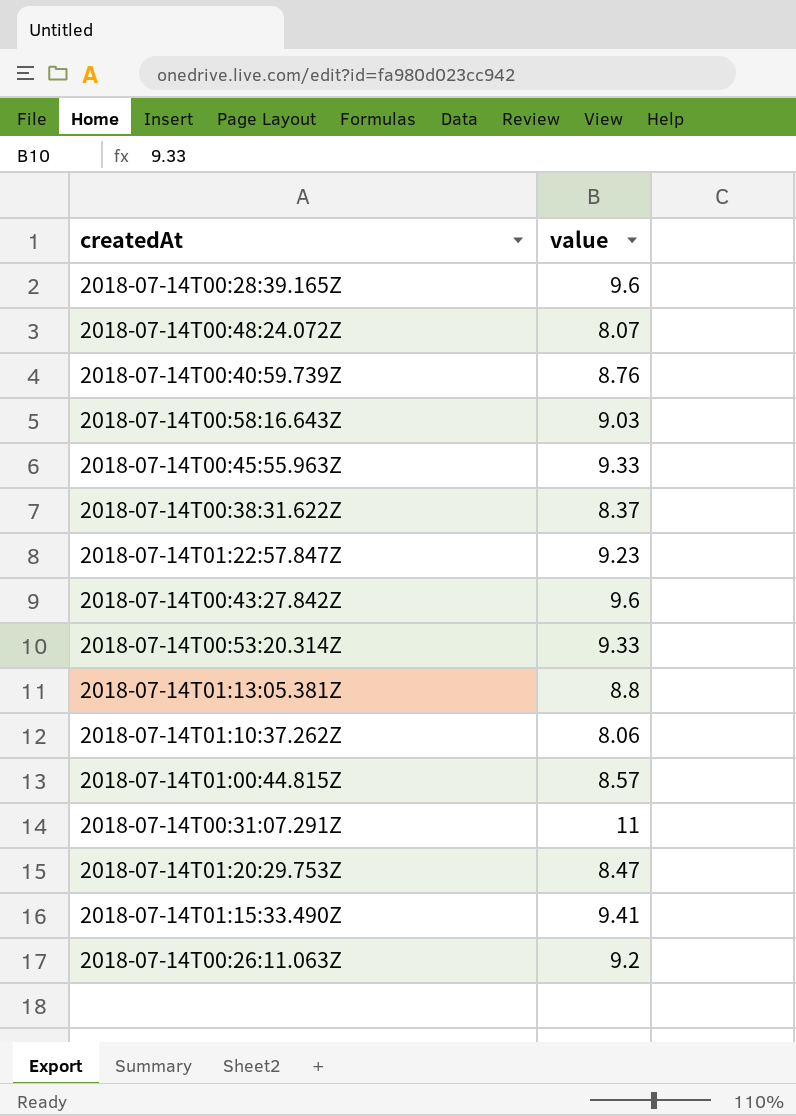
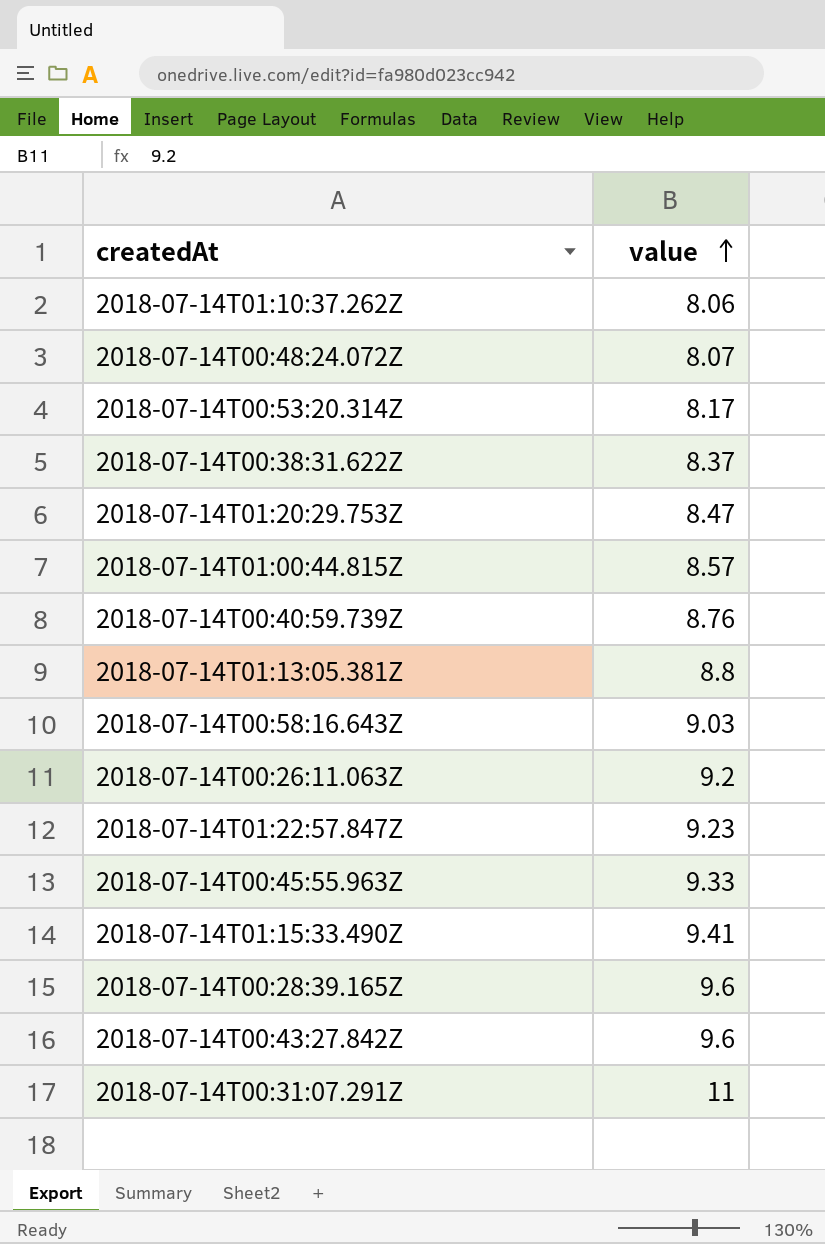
row order: none -> value ascending
2018-07-14T00:53:20.314Z | value: 9.33 -> 8.17

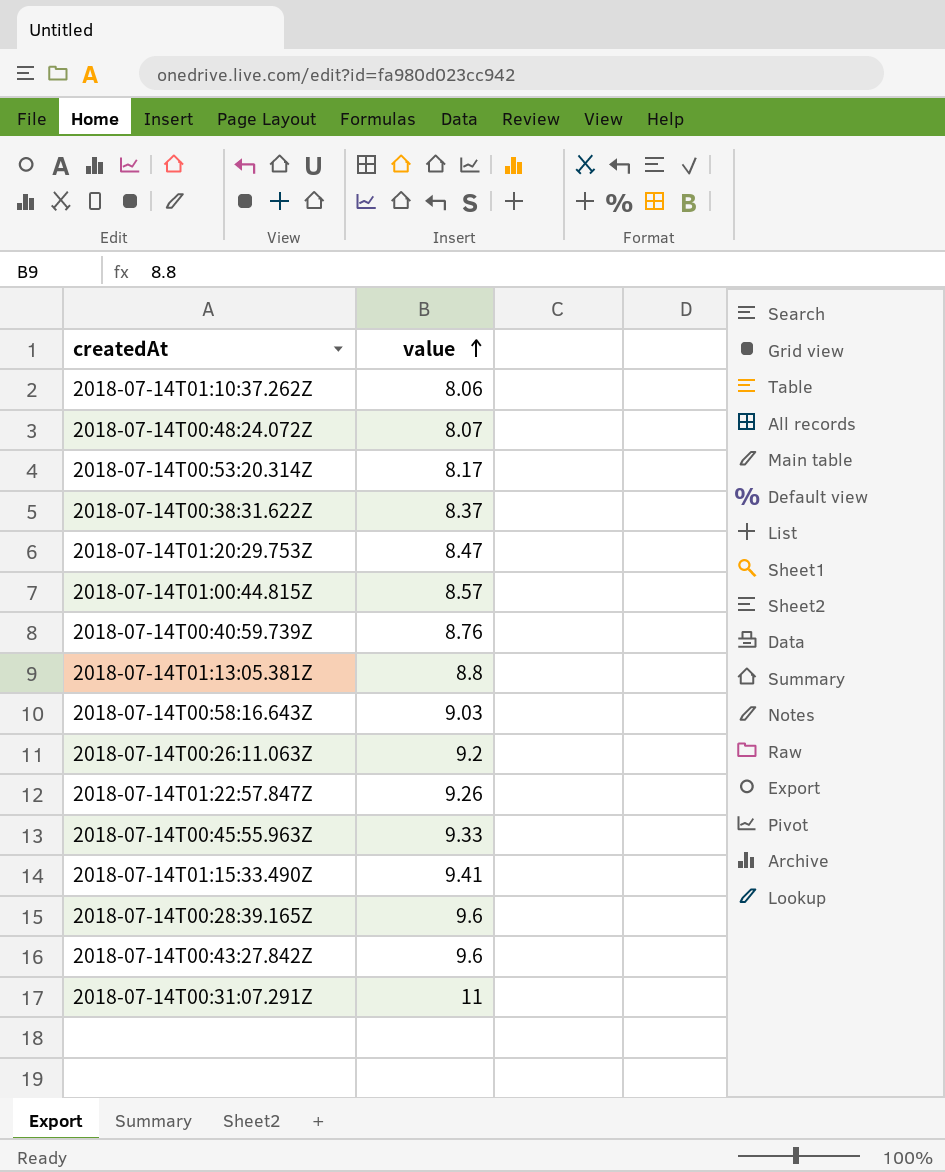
2018-07-14T01:22:57.847Z | value: 9.23 -> 9.26

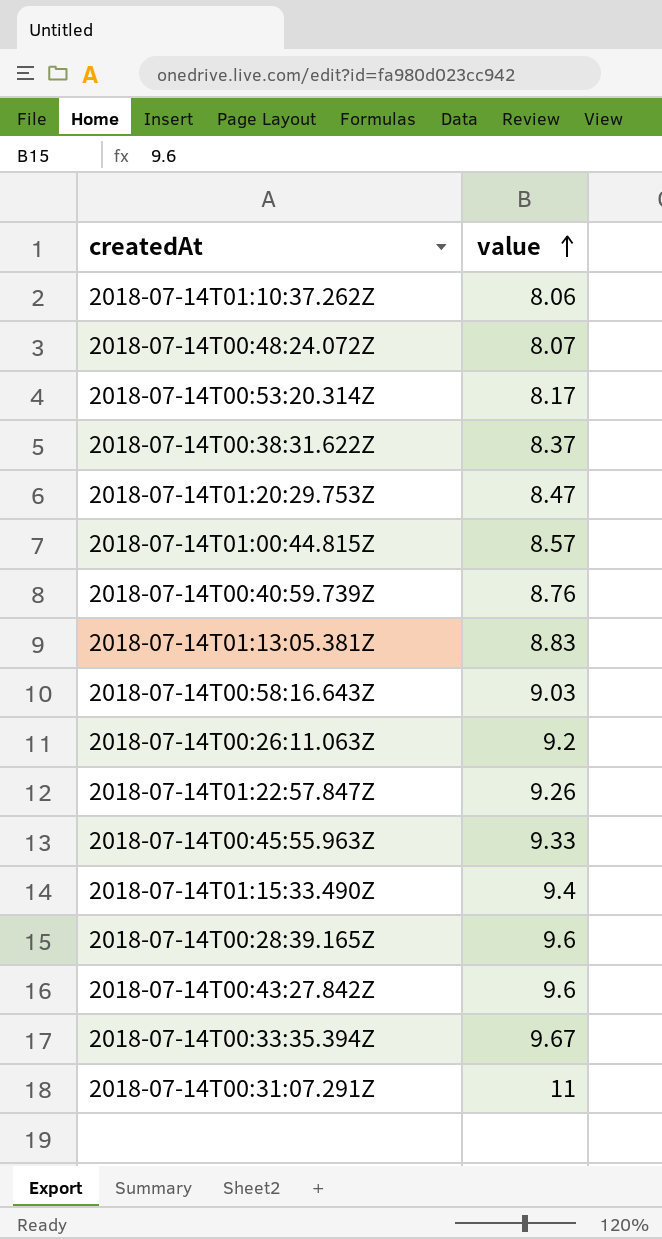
2018-07-14T01:13:05.381Z | value: 8.8 -> 8.83
2018-07-14T01:15:33.490Z | value: 9.41 -> 9.4
row 2018-07-14T00:33:35.394Z: none -> 9.67

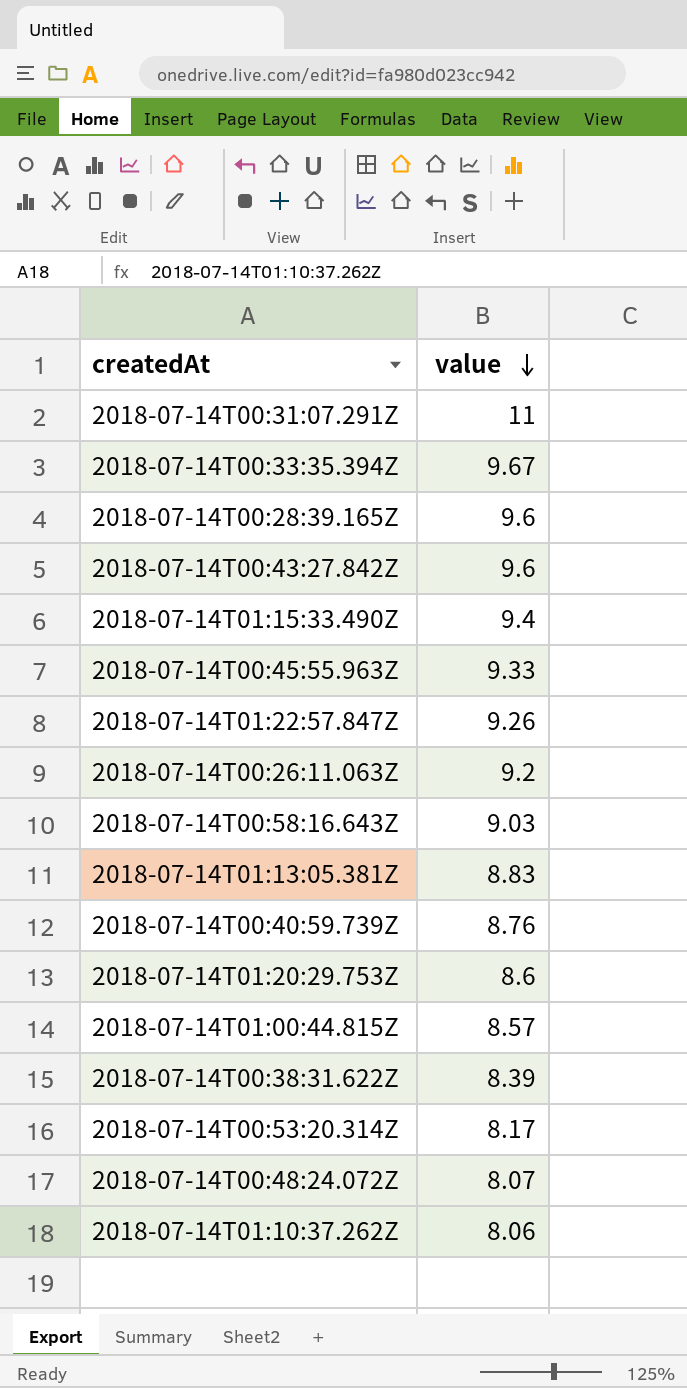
row order: value ascending -> value descending
2018-07-14T01:20:29.753Z | value: 8.47 -> 8.6
2018-07-14T00:38:31.622Z | value: 8.37 -> 8.39

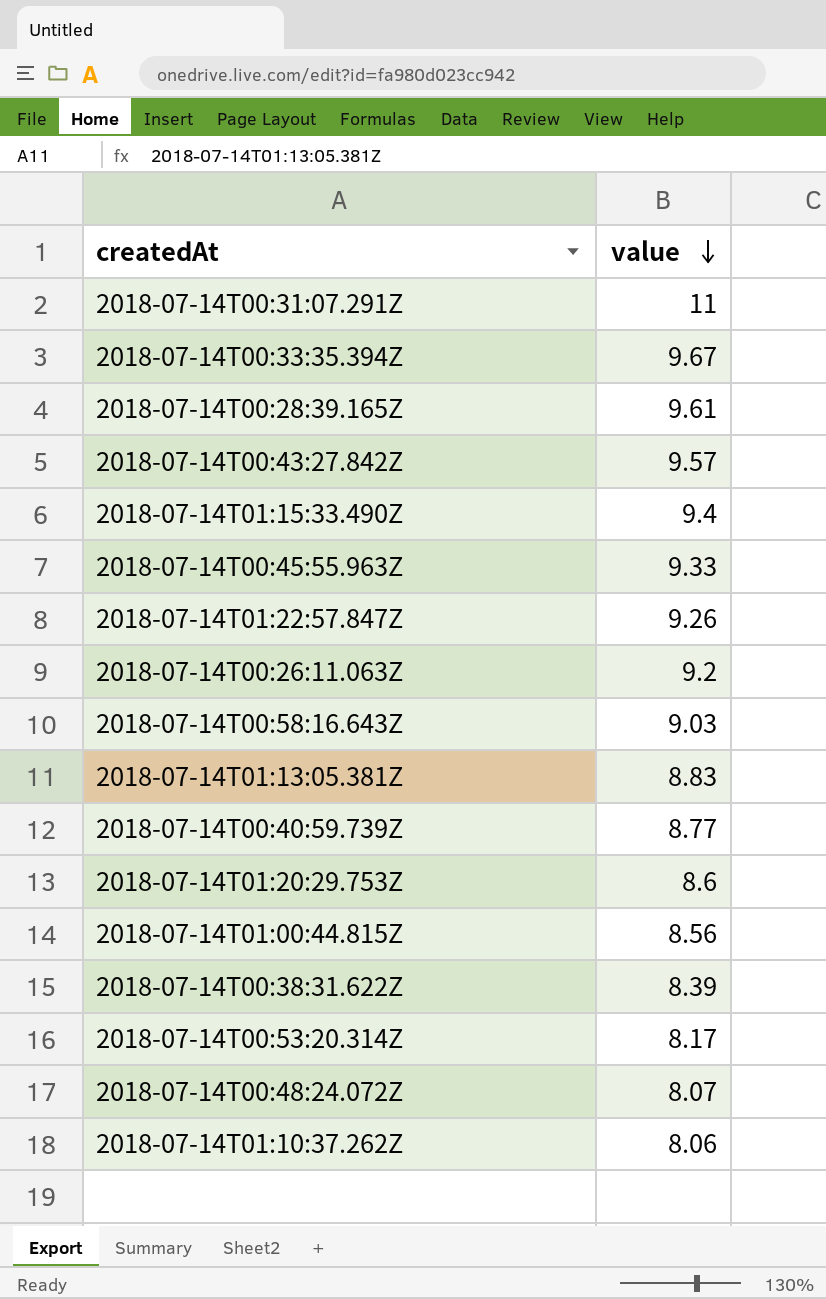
2018-07-14T00:28:39.165Z | value: 9.6 -> 9.61
2018-07-14T00:43:27.842Z | value: 9.6 -> 9.57
2018-07-14T00:40:59.739Z | value: 8.76 -> 8.77
2018-07-14T01:00:44.815Z | value: 8.57 -> 8.56

